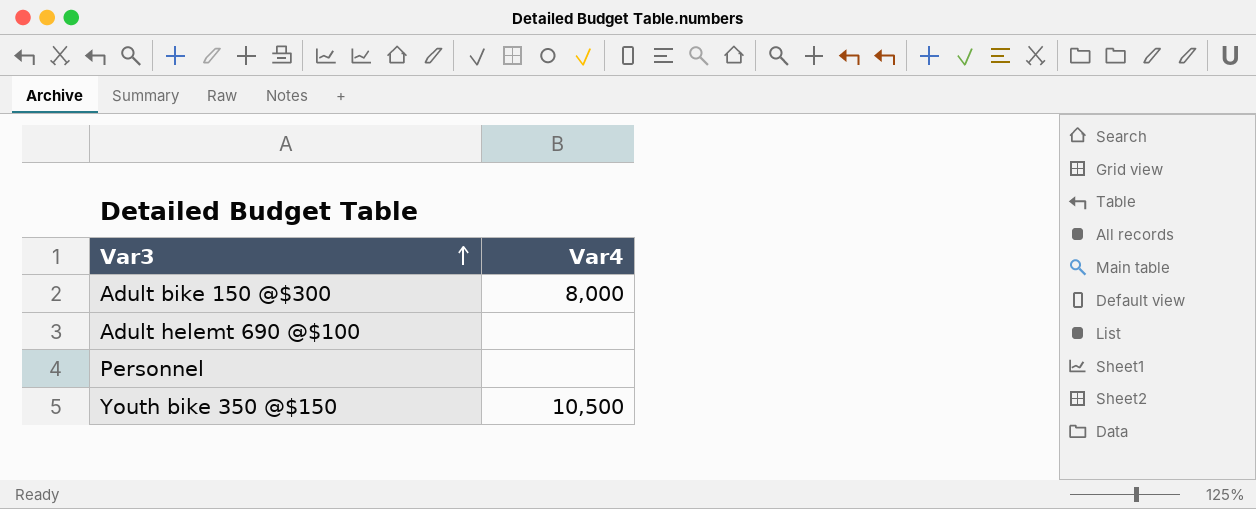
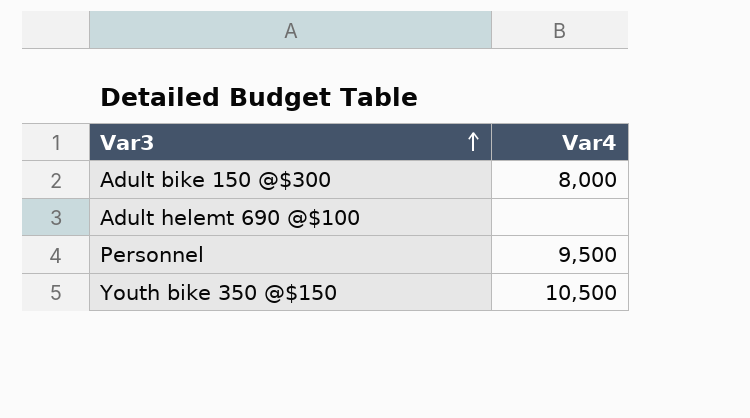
Personnel | Var4: none -> 9,500

